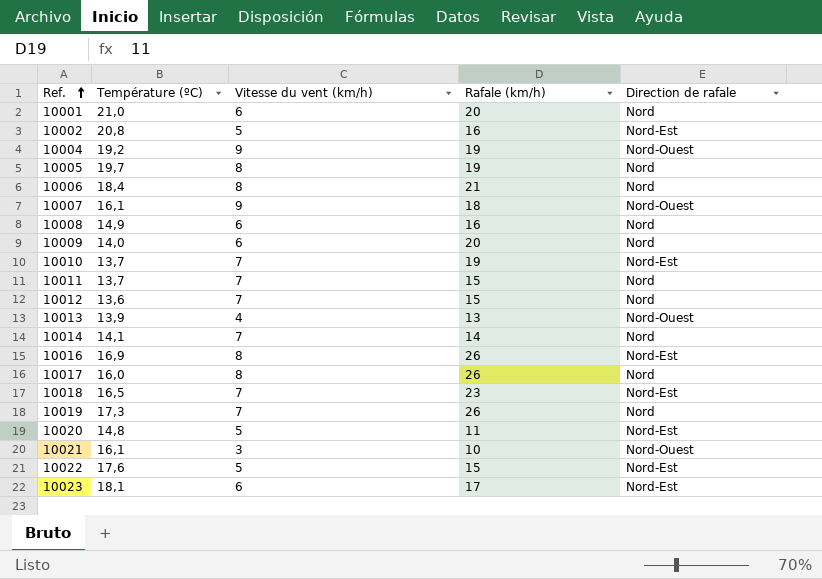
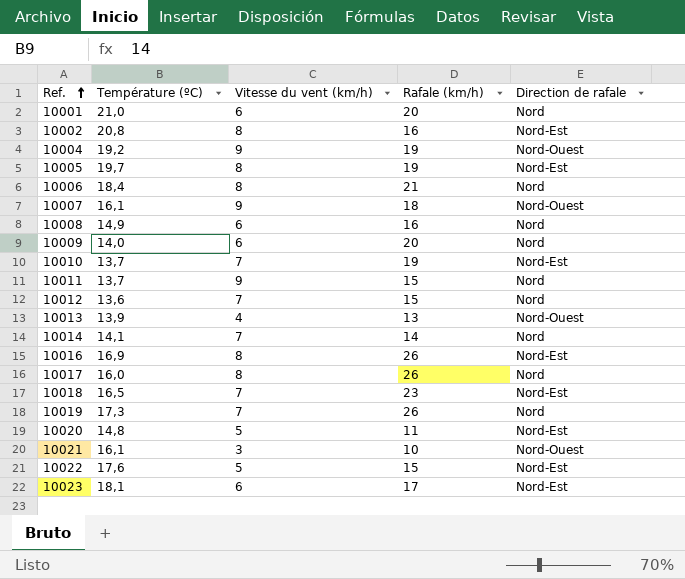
10002 | Vitesse du vent (km/h): 5 -> 8
10005 | Direction de rafale: Nord -> Nord-Est
10011 | Vitesse du vent (km/h): 7 -> 9

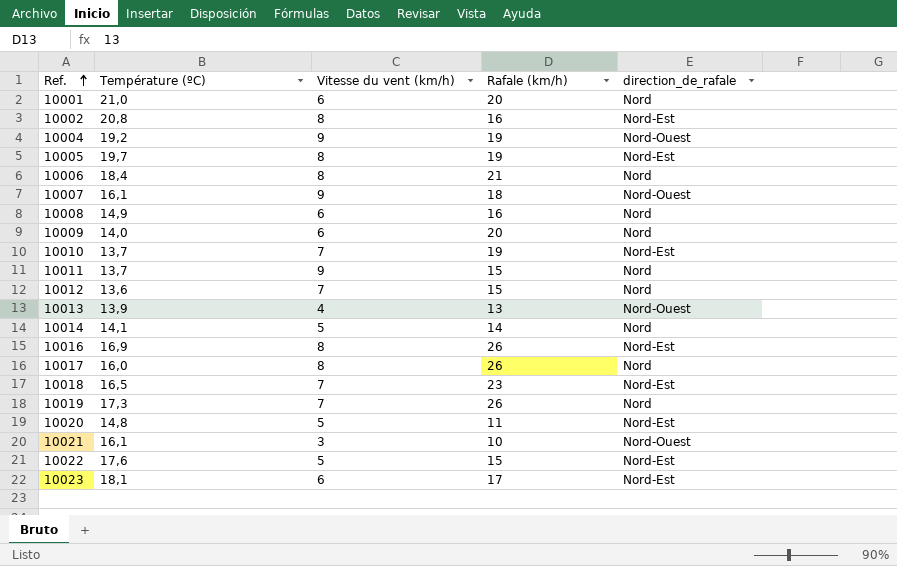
column name: Direction de rafale -> direction_de_rafale
10014 | Vitesse du vent (km/h): 7 -> 5

